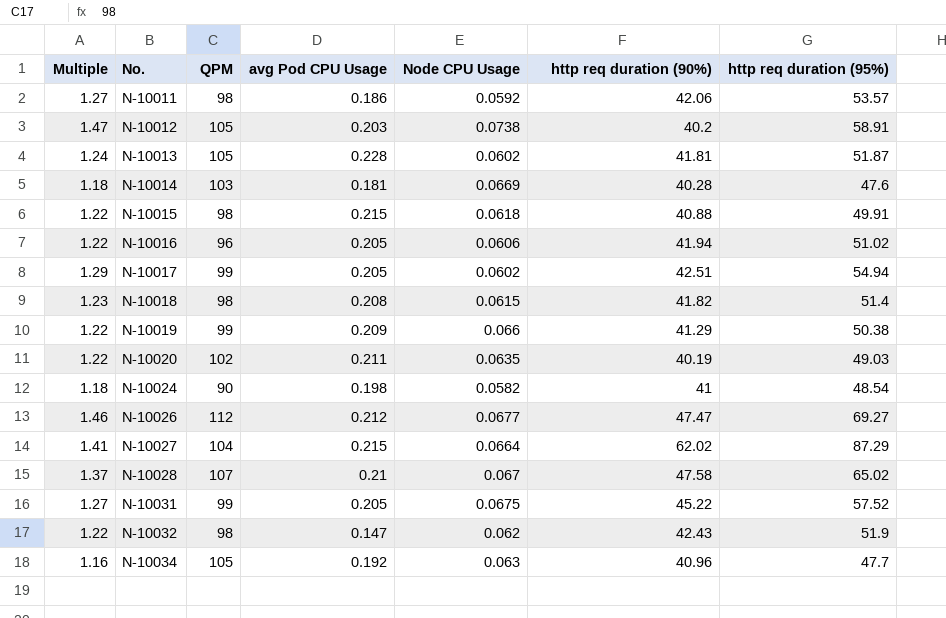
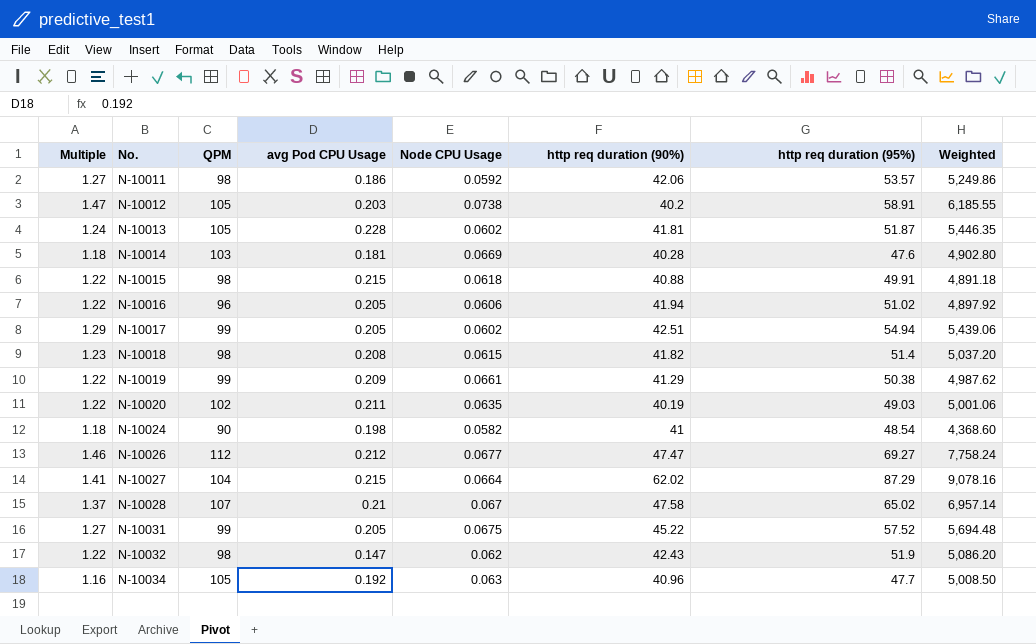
column Weighted | formula: none -> [QPM] * [http req duration (95%)]
N-10019 | Node CPU Usage: 0.066 -> 0.0661

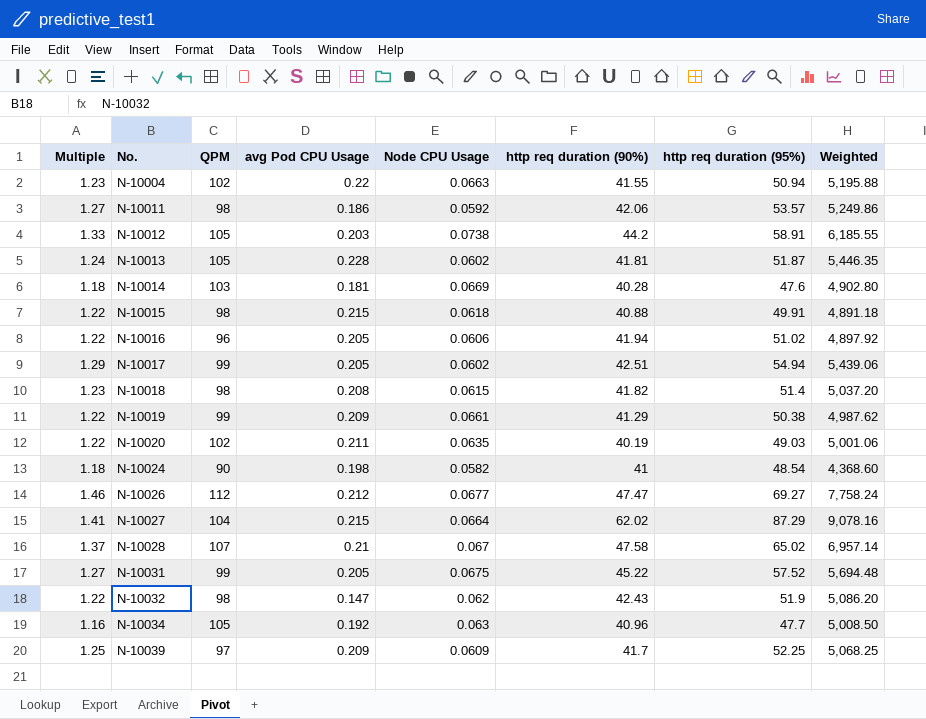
row N-10004: none -> 1.23 | 102 | 0.22 | 0.0663 | 41.55 | 50.94 | 5,195.88
N-10012 | Multiple: 1.47 -> 1.33
N-10012 | http req duration (90%): 40.2 -> 44.2
row N-10039: none -> 1.25 | 97 | 0.209 | 0.0609 | 41.7 | 52.25 | 5,068.25

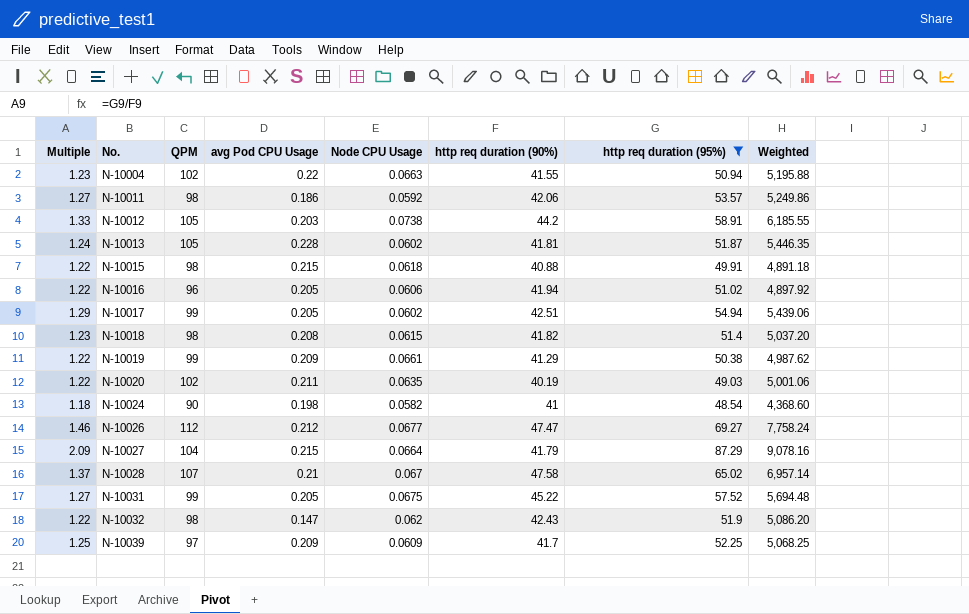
filter: none -> http req duration (95%) >= 48.54
N-10027 | Multiple: 1.41 -> 2.09
N-10027 | http req duration (90%): 62.02 -> 41.79

